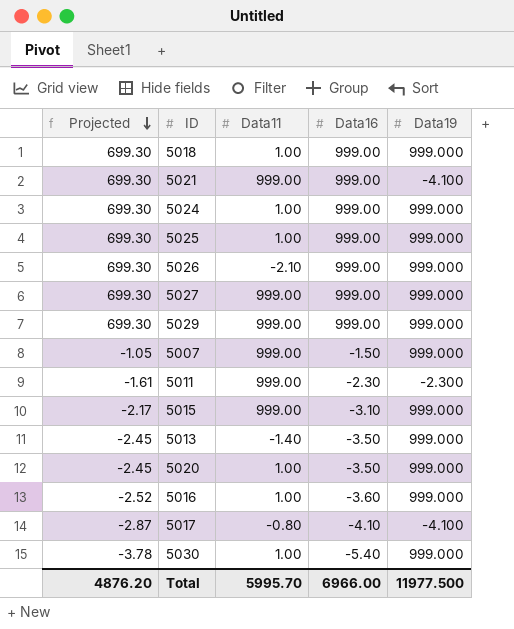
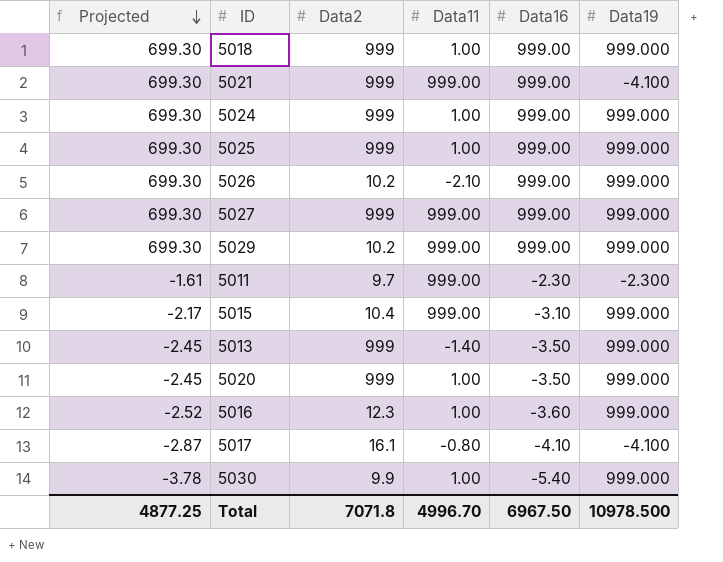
column Data2 | position: none -> 3
row 5007: -1.05 | 999.00 | -1.50 | 999.000 -> none
Total | Projected: 4876.20 -> 4877.25
Total | Data11: 5995.70 -> 4996.70
Total | Data16: 6966.00 -> 6967.50
Total | Data19: 11977.500 -> 10978.500

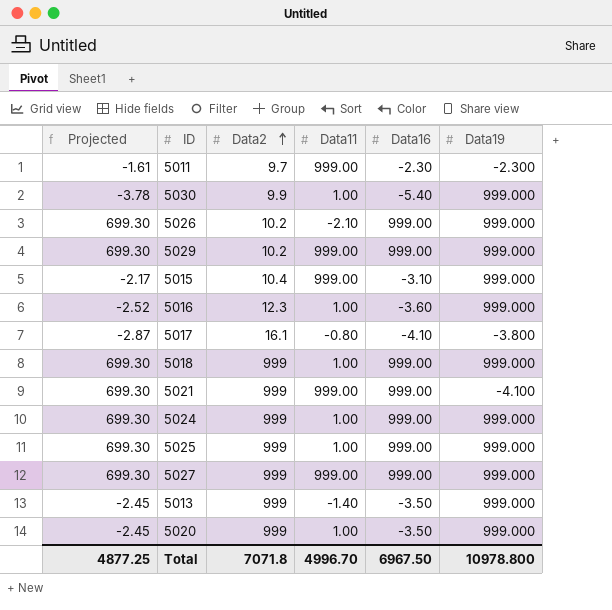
row order: Projected descending -> Data2 ascending
5017 | Data19: -4.100 -> -3.800
Total | Data19: 10978.500 -> 10978.800

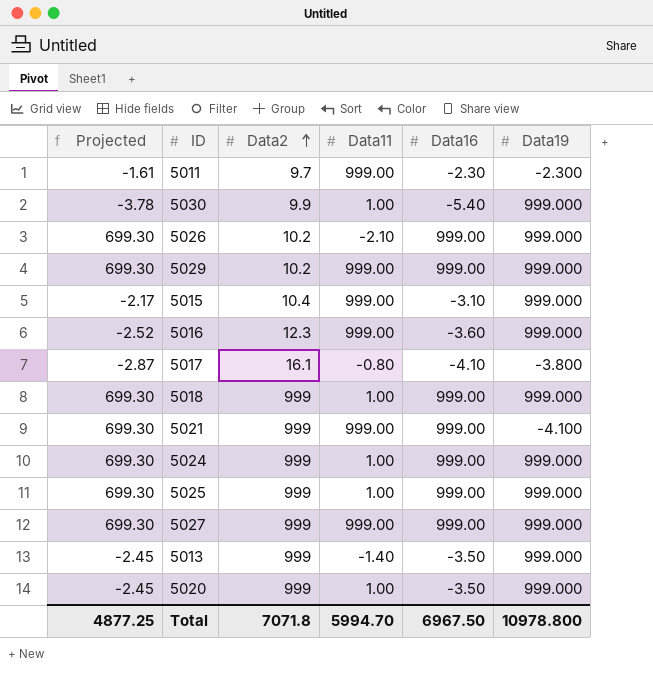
5016 | Data11: 1.00 -> 999.00
Total | Data11: 4996.70 -> 5994.70

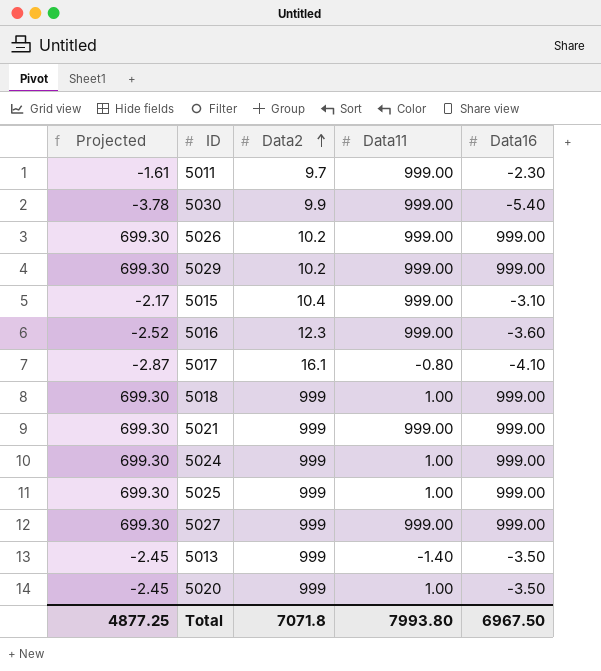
column Data19 | position: 6 -> none
5030 | Data11: 1.00 -> 999.00
5026 | Data11: -2.10 -> 999.00
Total | Data11: 5994.70 -> 7993.80

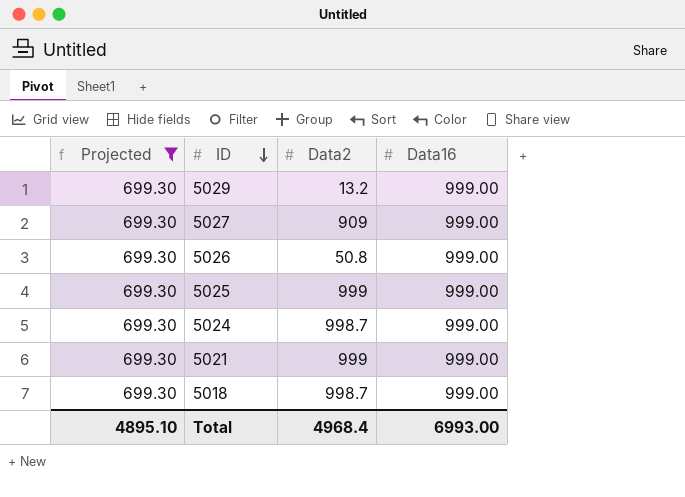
filter: none -> Projected = 699.30
row order: Data2 ascending -> ID descending
column Data11 | position: 4 -> none
5029 | Data2: 10.2 -> 13.2
5027 | Data2: 999 -> 909
5026 | Data2: 10.2 -> 50.8
5024 | Data2: 999 -> 998.7
5018 | Data2: 999 -> 998.7
Total | Projected: 4877.25 -> 4895.10
Total | Data2: 7071.8 -> 4968.4
Total | Data16: 6967.50 -> 6993.00

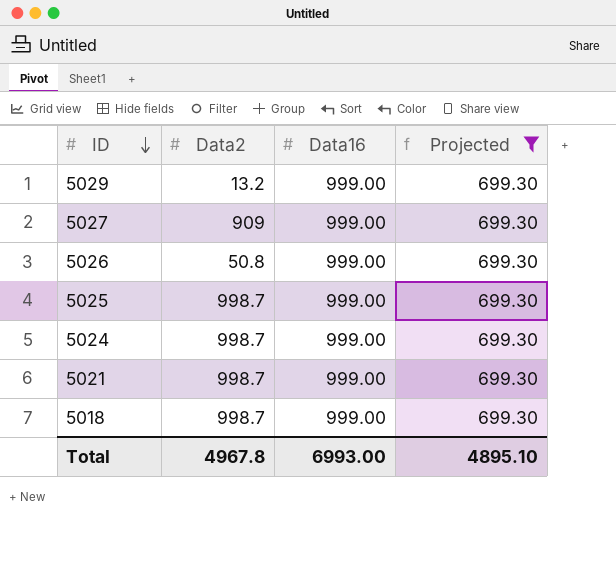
column Projected | position: 1 -> 4
5025 | Data2: 999 -> 998.7
5021 | Data2: 999 -> 998.7
Total | Data2: 4968.4 -> 4967.8

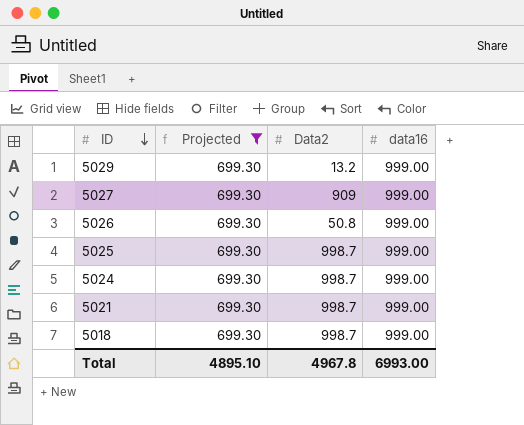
column Projected | position: 4 -> 2
column name: Data16 -> data16

